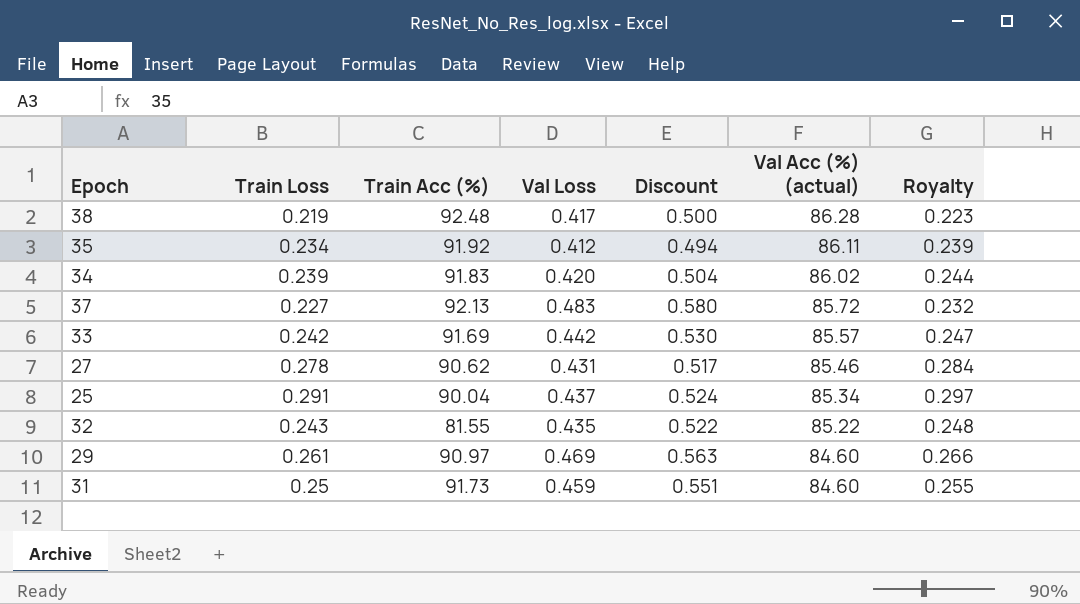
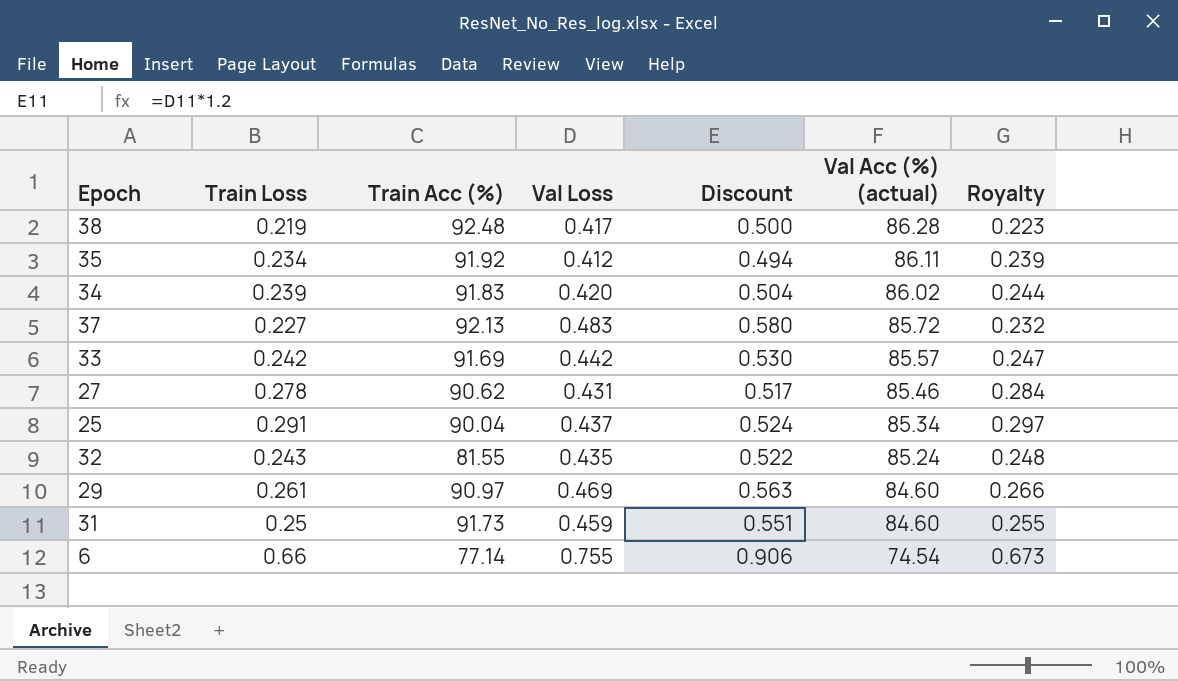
32 | Val Acc (%) (actual): 85.22 -> 85.24
row 6: none -> 0.66 | 77.14 | 0.755 | 0.906 | 74.54 | 0.673

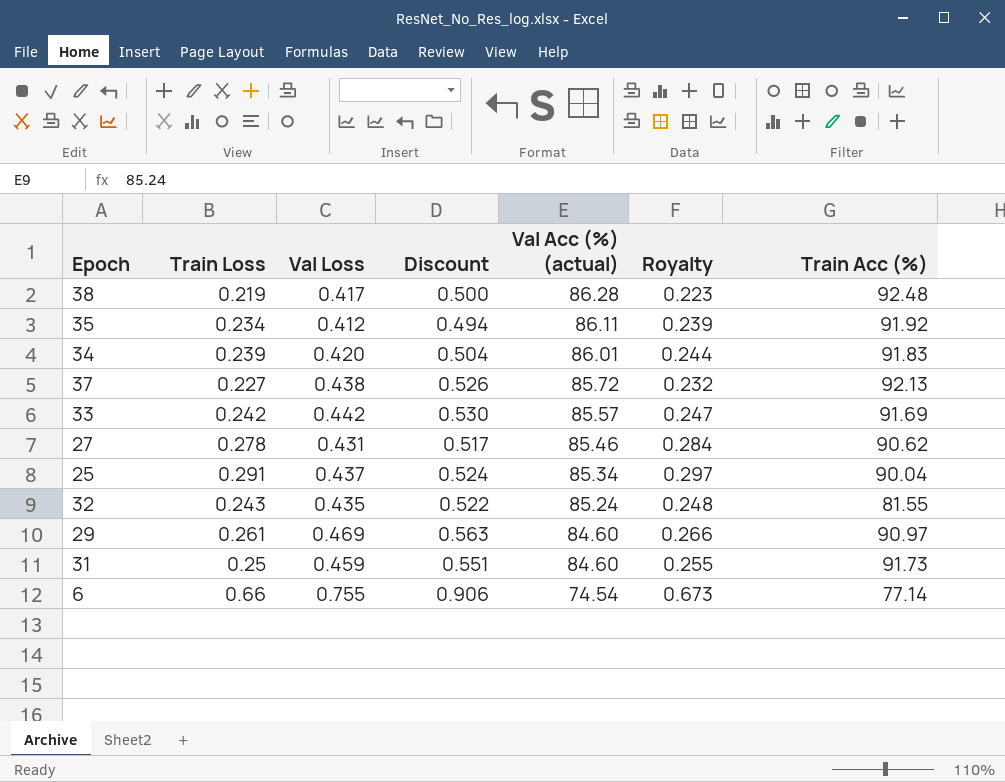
column Train Acc (%) | position: 3 -> 7
34 | Val Acc (%) (actual): 86.02 -> 86.01
37 | Val Loss: 0.483 -> 0.438
37 | Discount: 0.580 -> 0.526

